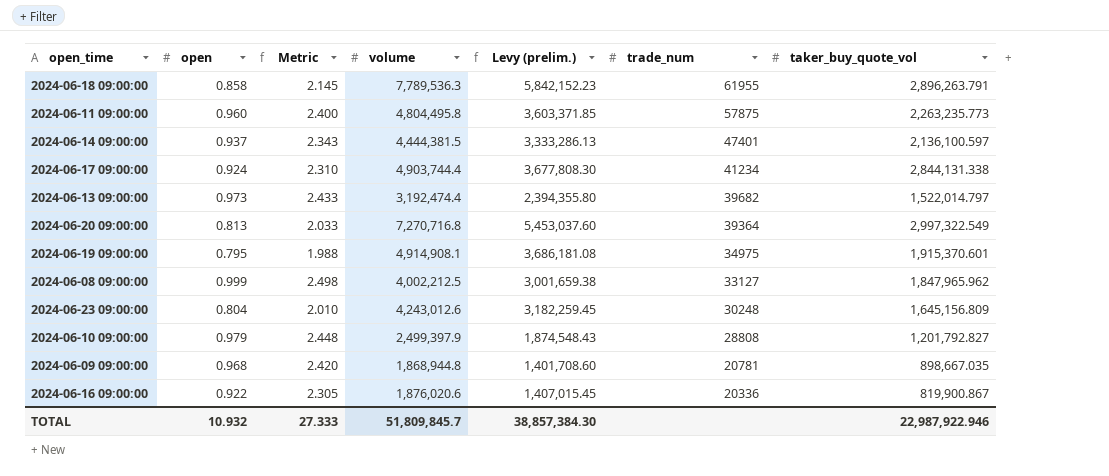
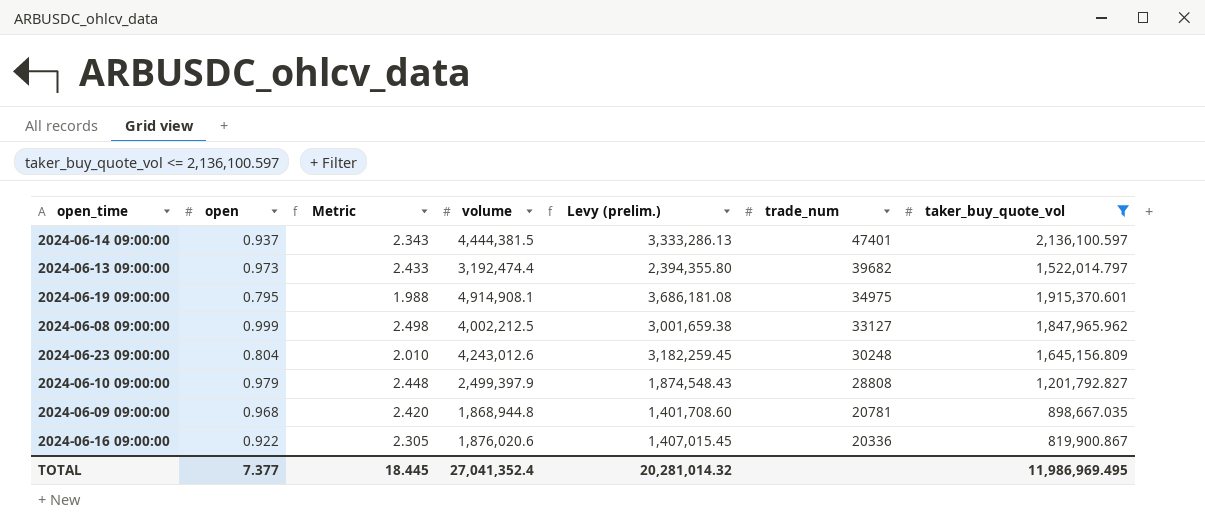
filter: none -> taker_buy_quote_vol <= 2,136,100.597
TOTAL | open: 10.932 -> 7.377
TOTAL | Metric: 27.333 -> 18.445
TOTAL | volume: 51,809,845.7 -> 27,041,352.4
TOTAL | Levy (prelim.): 38,857,384.30 -> 20,281,014.32
TOTAL | taker_buy_quote_vol: 22,987,922.946 -> 11,986,969.495

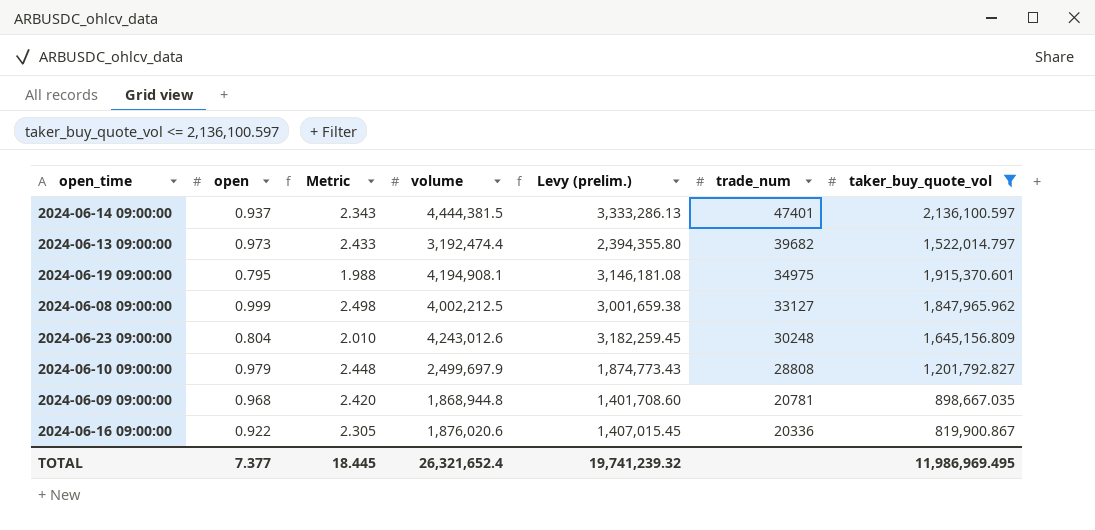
2024-06-19 09:00:00 | volume: 4,914,908.1 -> 4,194,908.1
2024-06-19 09:00:00 | Levy (prelim.): 3,686,181.08 -> 3,146,181.08
2024-06-10 09:00:00 | volume: 2,499,397.9 -> 2,499,697.9
2024-06-10 09:00:00 | Levy (prelim.): 1,874,548.43 -> 1,874,773.43
TOTAL | volume: 27,041,352.4 -> 26,321,652.4
TOTAL | Levy (prelim.): 20,281,014.32 -> 19,741,239.32

